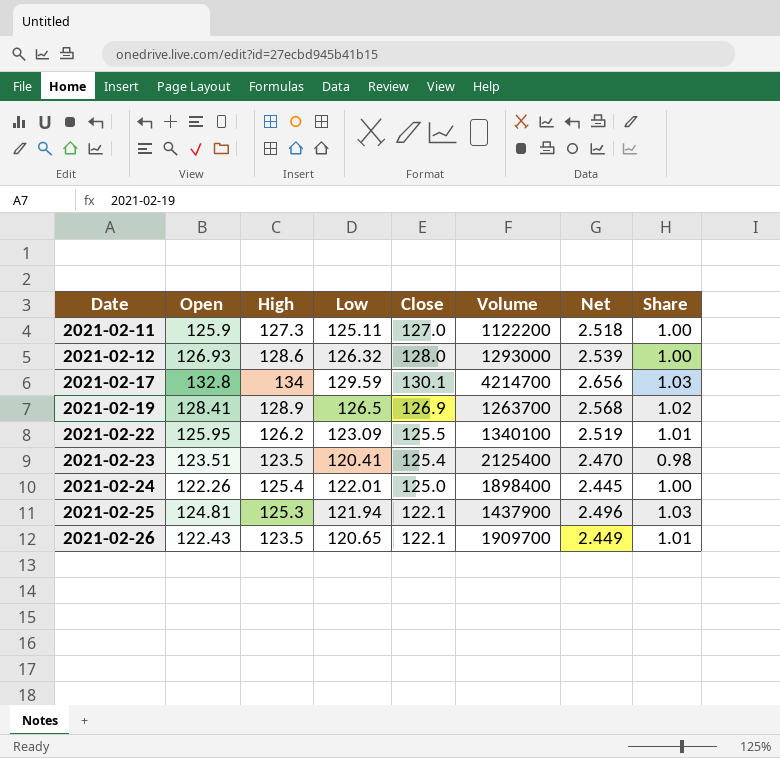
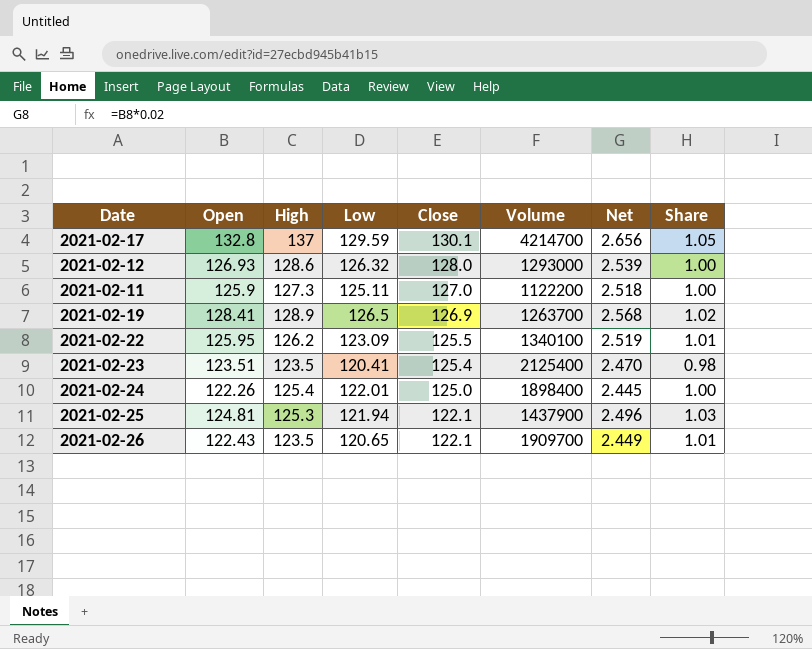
row order: Date ascending -> Close descending
2021-02-17 | High: 134 -> 137
2021-02-17 | Share: 1.03 -> 1.05

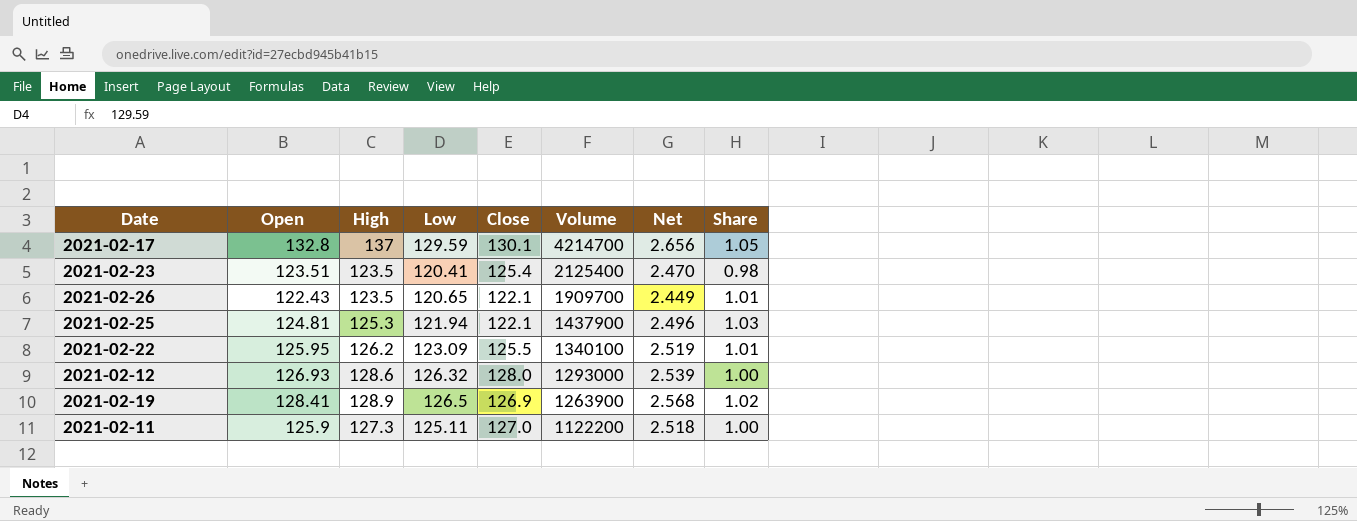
row order: Close descending -> Volume descending
row 2021-02-24: 122.26 | 125.4 | 122.01 | 125.0 | 1898400 | 2.445 | 1.00 -> none
2021-02-19 | Volume: 1263700 -> 1263900

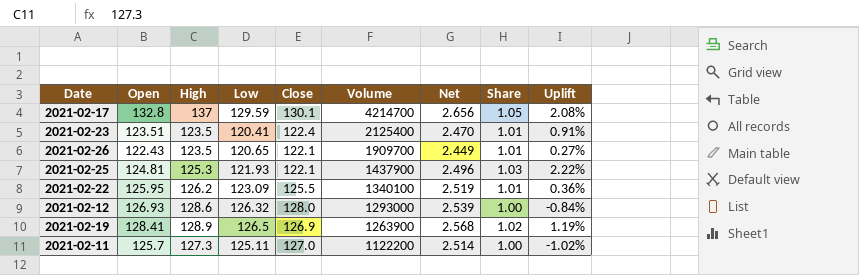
column Uplift | formula: none -> ([Open] - [Close]) / [Close]
2021-02-23 | Close: 125.4 -> 122.4
2021-02-23 | Share: 0.98 -> 1.01
2021-02-25 | Low: 121.94 -> 121.93
2021-02-11 | Open: 125.9 -> 125.7
2021-02-11 | Net: 2.518 -> 2.514

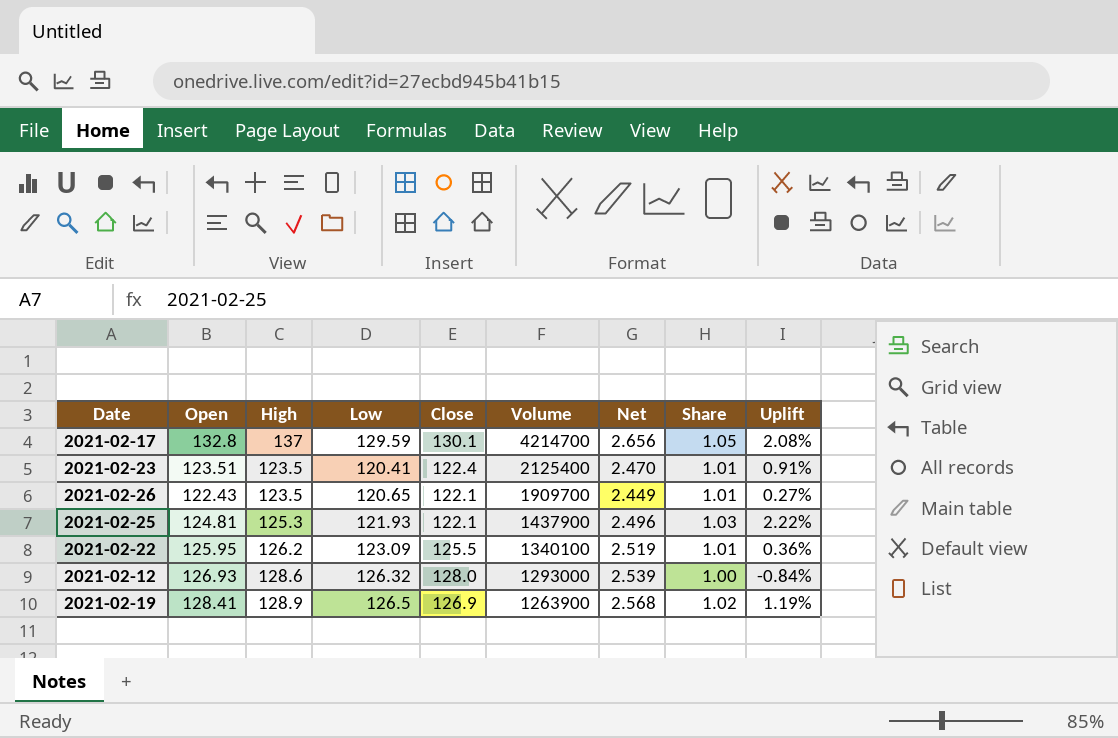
row 2021-02-11: 125.7 | 127.3 | 125.11 | 127.0 | 1122200 | 2.514 | 1.00 | -1.02% -> none

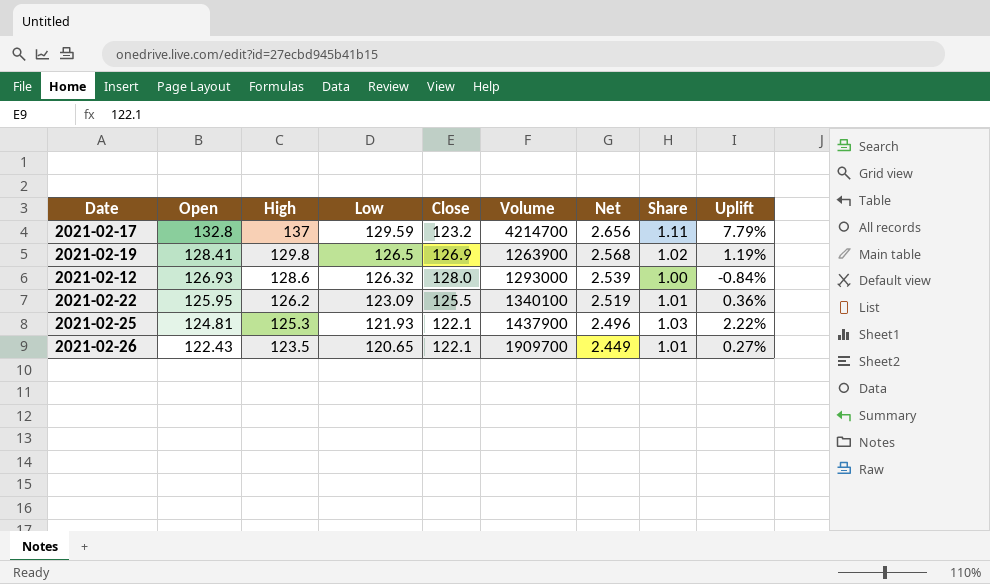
row order: Volume descending -> Open descending
row 2021-02-23: 123.51 | 123.5 | 120.41 | 122.4 | 2125400 | 2.470 | 1.01 | 0.91% -> none
2021-02-17 | Close: 130.1 -> 123.2
2021-02-17 | Share: 1.05 -> 1.11
2021-02-17 | Uplift: 2.08% -> 7.79%
2021-02-19 | High: 128.9 -> 129.8

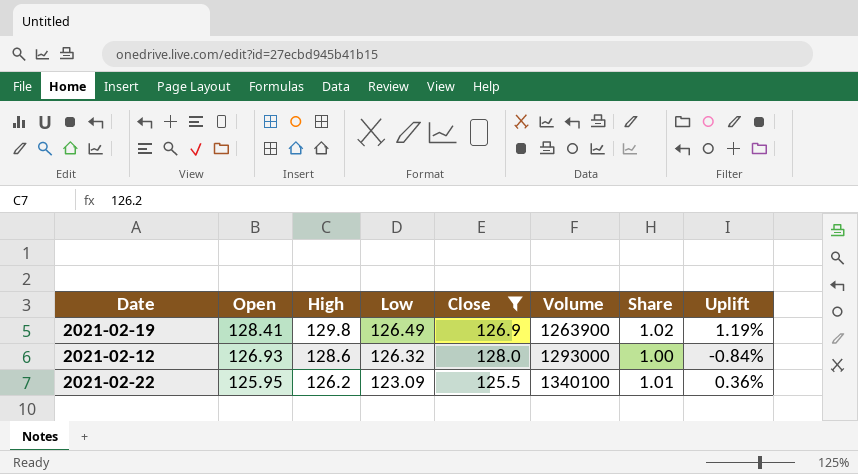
filter: none -> Close >= 125.5
column Net | formula: [Open] * 0.02 -> none
2021-02-19 | Low: 126.5 -> 126.49

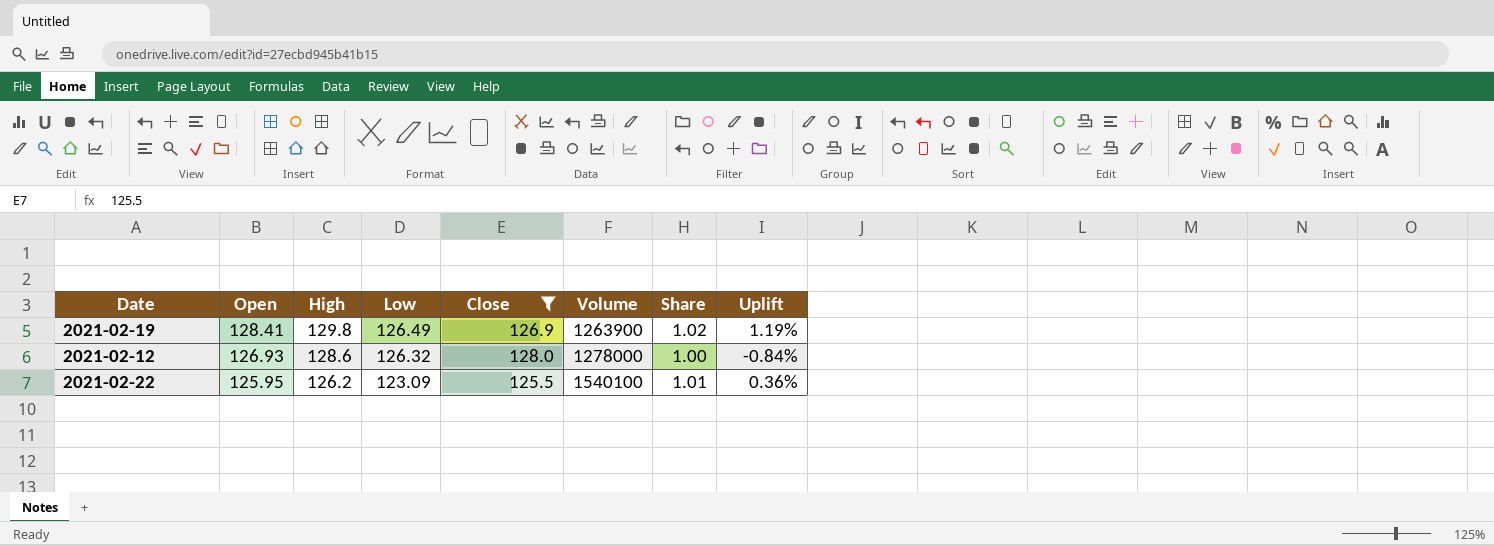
2021-02-12 | Volume: 1293000 -> 1278000
2021-02-22 | Volume: 1340100 -> 1540100

